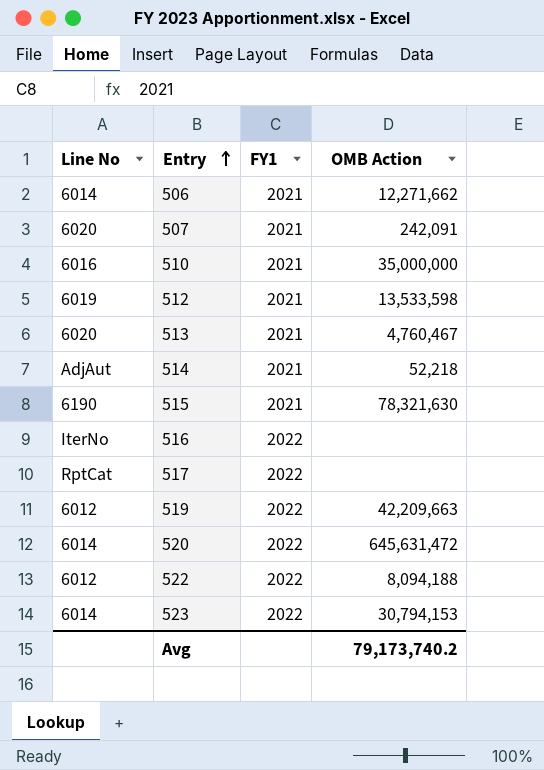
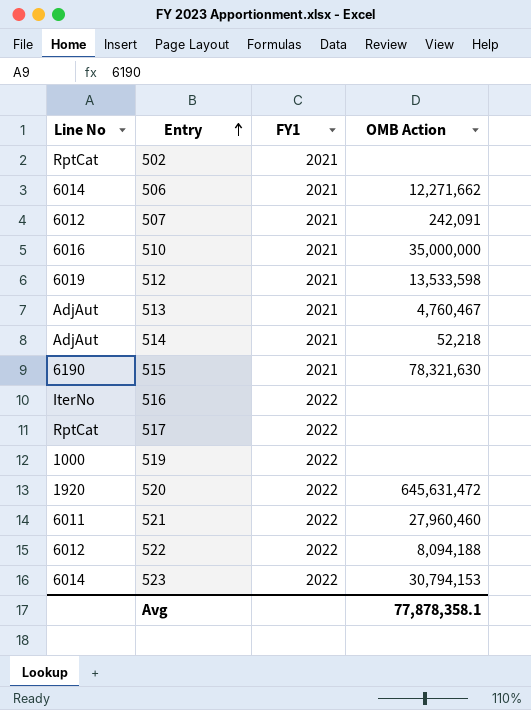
row 502: none -> RptCat | 2021 | none
507 | Line No: 6020 -> 6012
513 | Line No: 6020 -> AdjAut
519 | Line No: 6012 -> 1000
519 | OMB Action: 42,209,663 -> none
520 | Line No: 6014 -> 1920
row 521: none -> 6011 | 2022 | 27,960,460
Avg | OMB Action: 79,173,740.2 -> 77,878,358.1

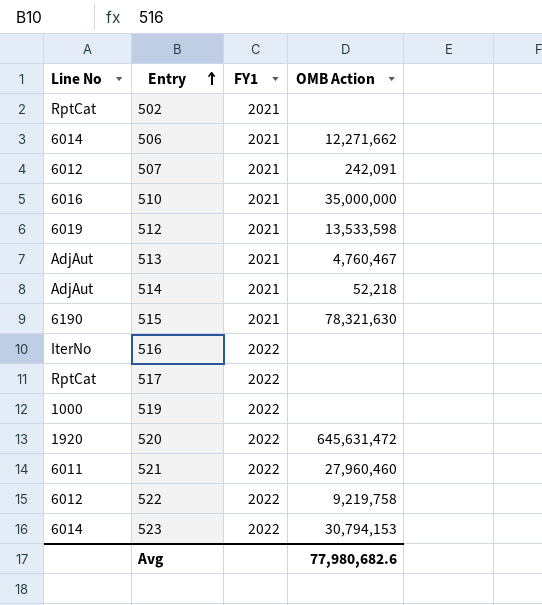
522 | OMB Action: 8,094,188 -> 9,219,758
Avg | OMB Action: 77,878,358.1 -> 77,980,682.6

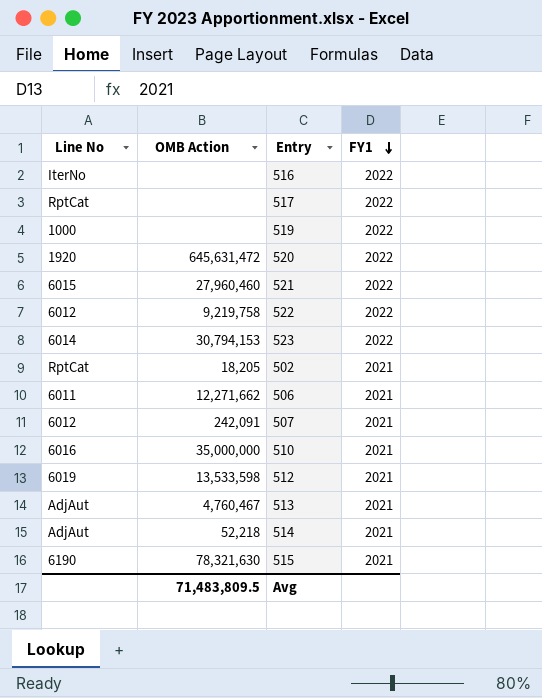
row order: Entry ascending -> FY1 descending
column OMB Action | position: 4 -> 2
521 | Line No: 6011 -> 6015
502 | OMB Action: none -> 18,205
506 | Line No: 6014 -> 6011
Avg | OMB Action: 77,980,682.6 -> 71,483,809.5

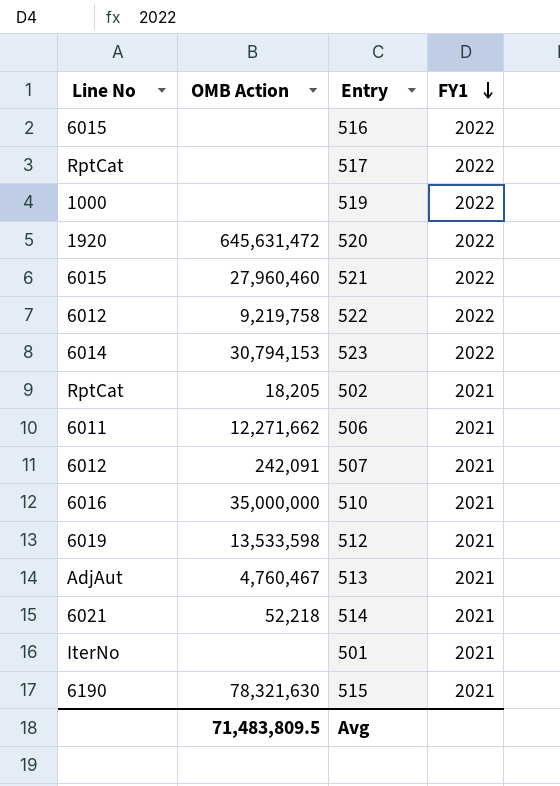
516 | Line No: IterNo -> 6015
514 | Line No: AdjAut -> 6021
row 501: none -> IterNo | none | 2021

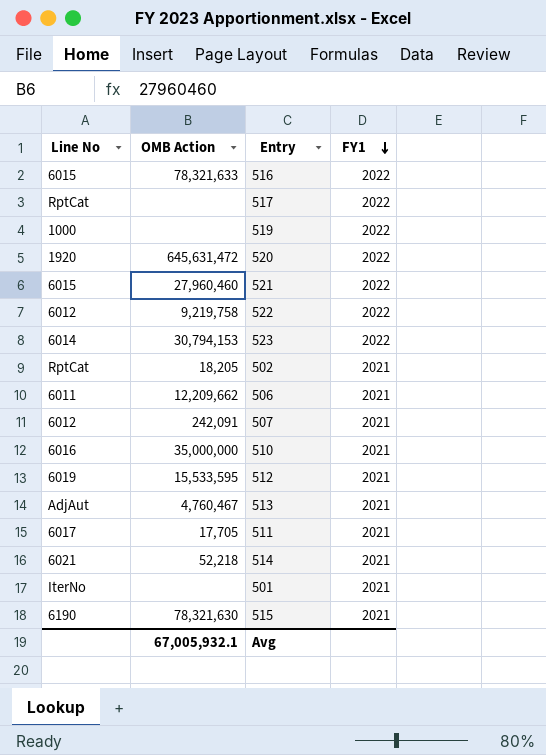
516 | OMB Action: none -> 78,321,633
506 | OMB Action: 12,271,662 -> 12,209,662
512 | OMB Action: 13,533,598 -> 15,533,595
row 511: none -> 6017 | 17,705 | 2021
Avg | OMB Action: 71,483,809.5 -> 67,005,932.1

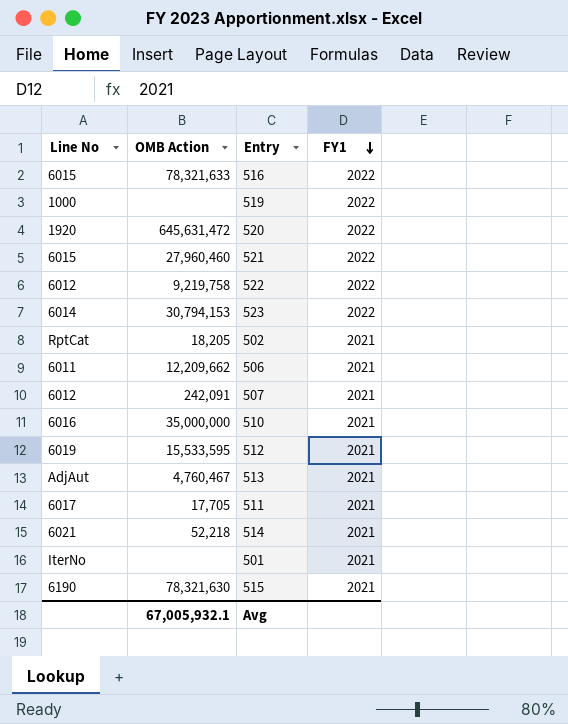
row 517: RptCat | none | 2022 -> none

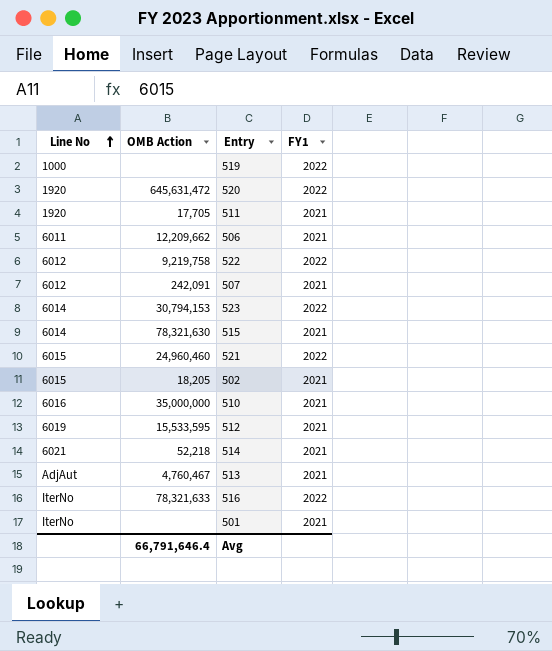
row order: FY1 descending -> Line No ascending
511 | Line No: 6017 -> 1920
515 | Line No: 6190 -> 6014
521 | OMB Action: 27,960,460 -> 24,960,460
502 | Line No: RptCat -> 6015
516 | Line No: 6015 -> IterNo
Avg | OMB Action: 67,005,932.1 -> 66,791,646.4

